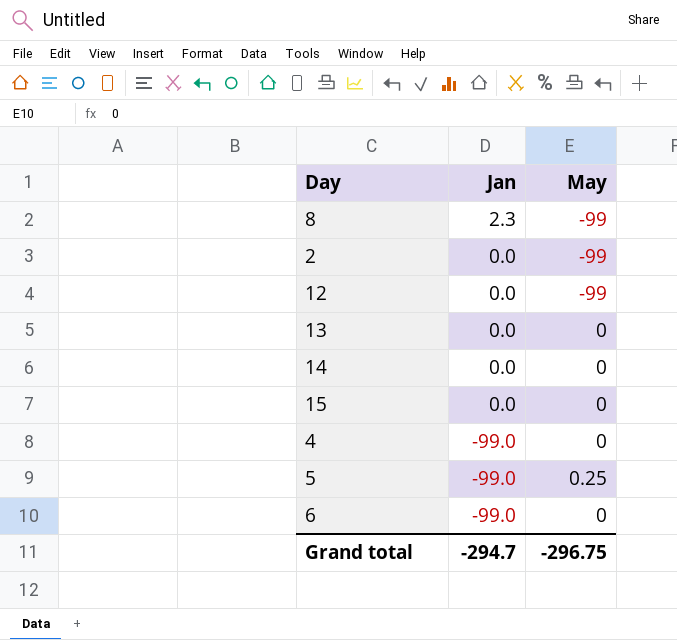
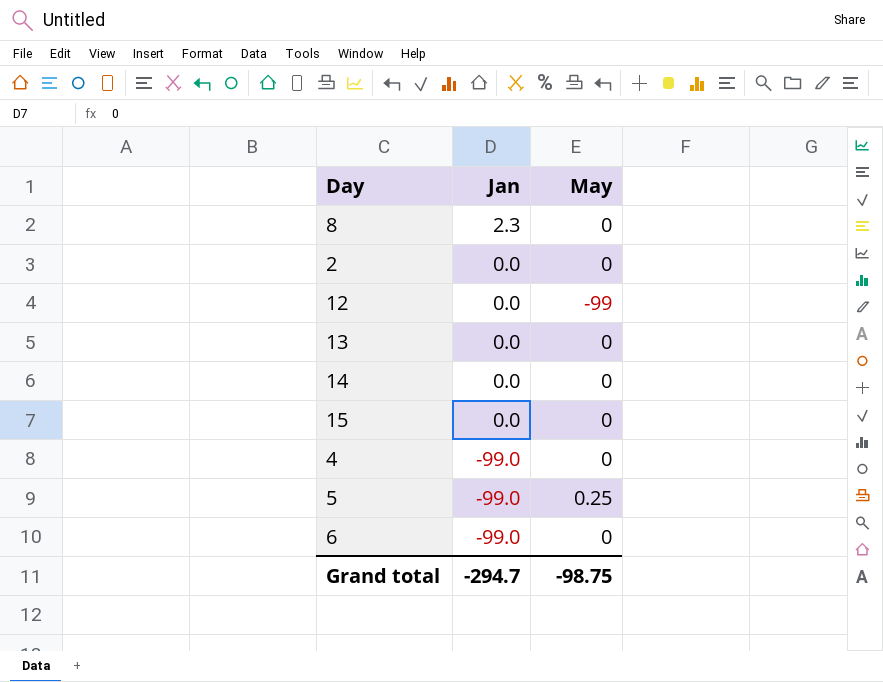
8 | May: -99 -> 0
2 | May: -99 -> 0
Grand total | May: -296.75 -> -98.75

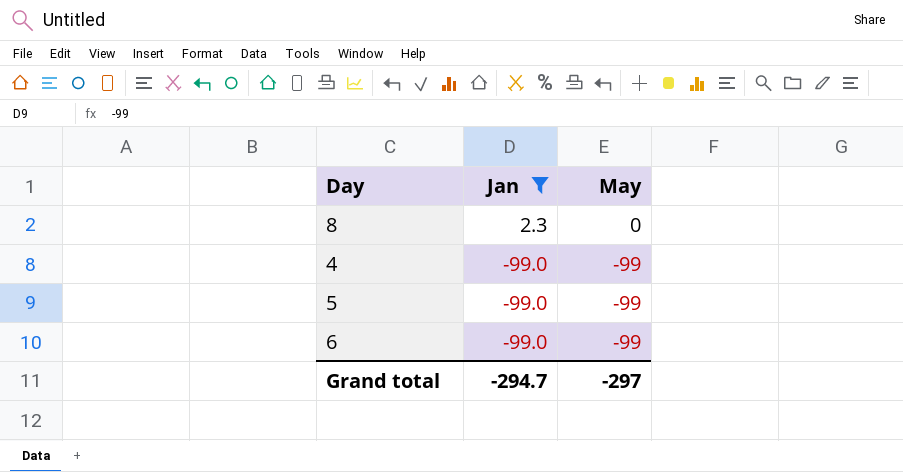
filter: none -> Jan != 0.0
4 | May: 0 -> -99
5 | May: 0.25 -> -99
6 | May: 0 -> -99
Grand total | May: -98.75 -> -297

